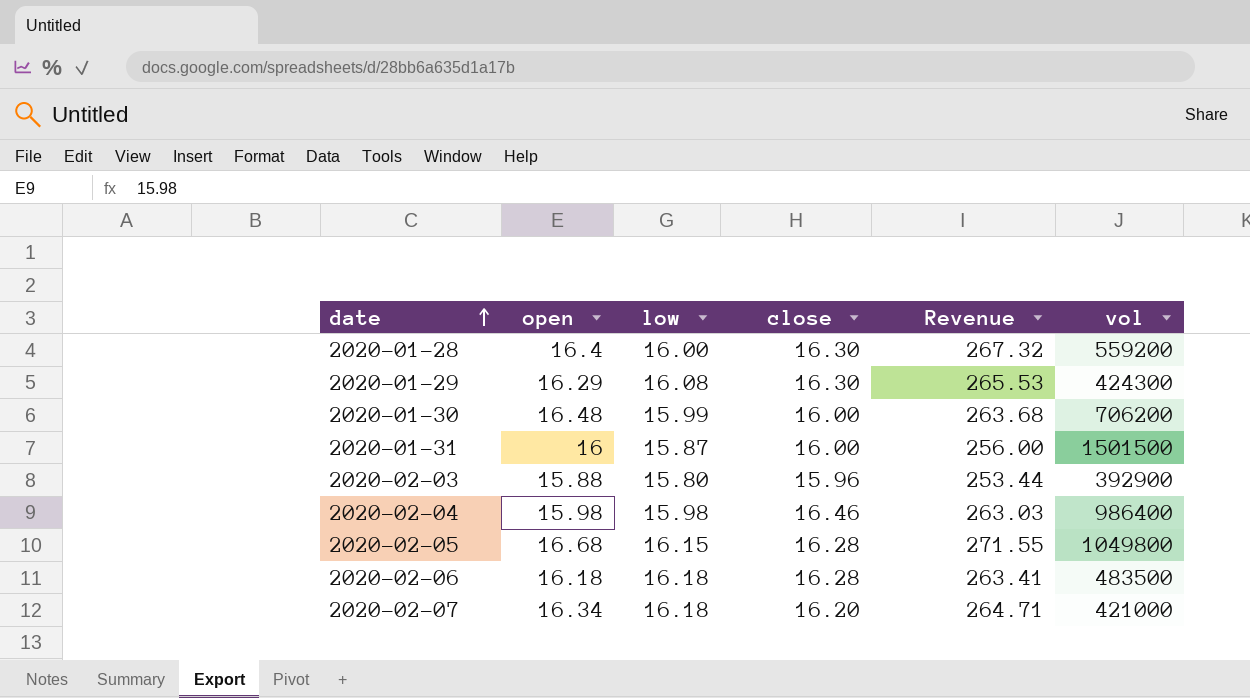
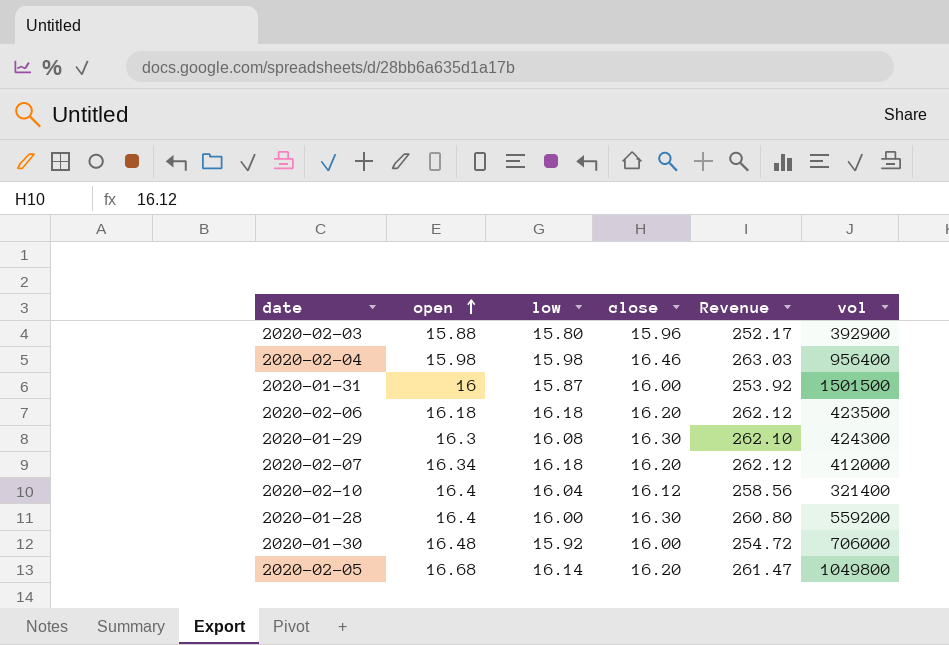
row order: date ascending -> open ascending
column Revenue | formula: [open] * [close] -> [low] * [close]
2020-02-04 | vol: 986400 -> 956400
2020-02-06 | close: 16.28 -> 16.20
2020-02-06 | vol: 483500 -> 423500
2020-01-29 | open: 16.29 -> 16.3
2020-02-07 | vol: 421000 -> 412000
row 2020-02-10: none -> 16.4 | 16.04 | 16.12 | 258.56 | 321400
2020-01-30 | low: 15.99 -> 15.92
2020-01-30 | vol: 706200 -> 706000
2020-02-05 | low: 16.15 -> 16.14
2020-02-05 | close: 16.28 -> 16.20

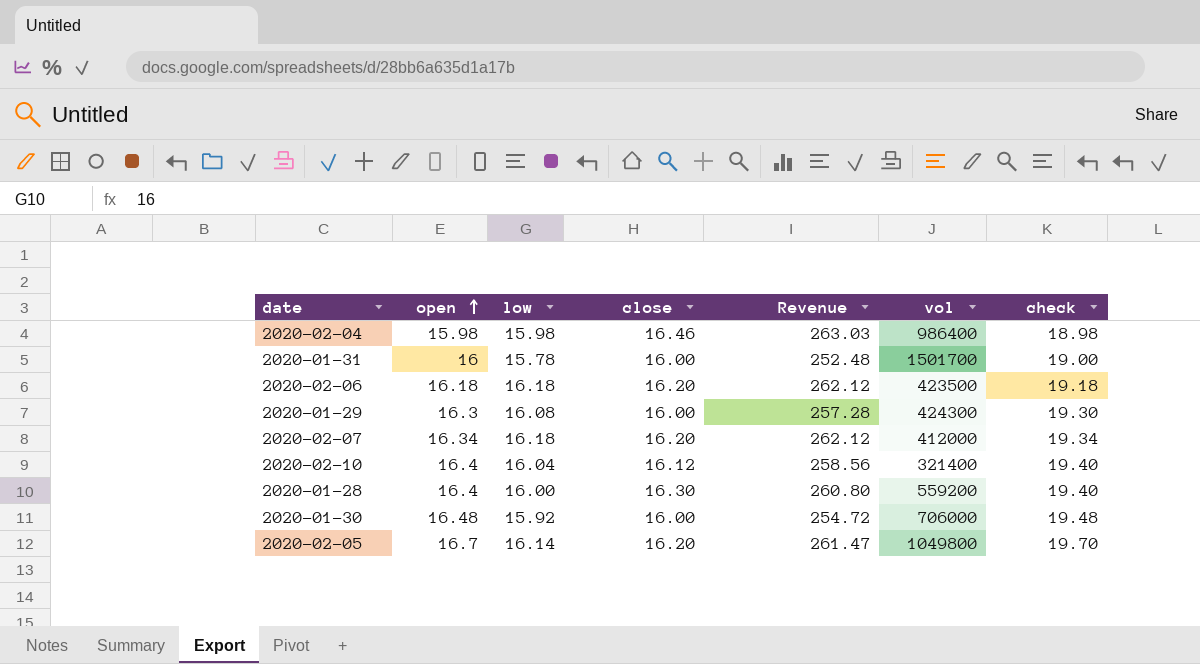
column check | formula: none -> [open] + 3
row 2020-02-03: 15.88 | 15.80 | 15.96 | 252.17 | 392900 -> none
2020-02-04 | vol: 956400 -> 986400
2020-01-31 | low: 15.87 -> 15.78
2020-01-31 | Revenue: 253.92 -> 252.48
2020-01-31 | vol: 1501500 -> 1501700
2020-01-29 | close: 16.30 -> 16.00
2020-01-29 | Revenue: 262.10 -> 257.28
2020-02-05 | open: 16.68 -> 16.7

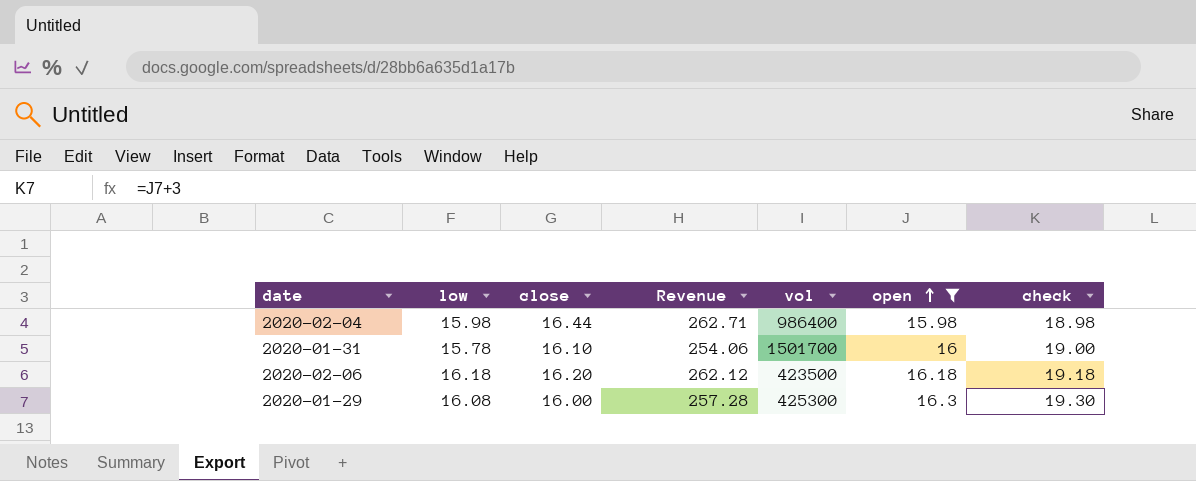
filter: none -> open <= 16.3
column open | position: 2 -> 6
2020-02-04 | close: 16.46 -> 16.44
2020-02-04 | Revenue: 263.03 -> 262.71
2020-01-31 | close: 16.00 -> 16.10
2020-01-31 | Revenue: 252.48 -> 254.06
2020-01-29 | vol: 424300 -> 425300

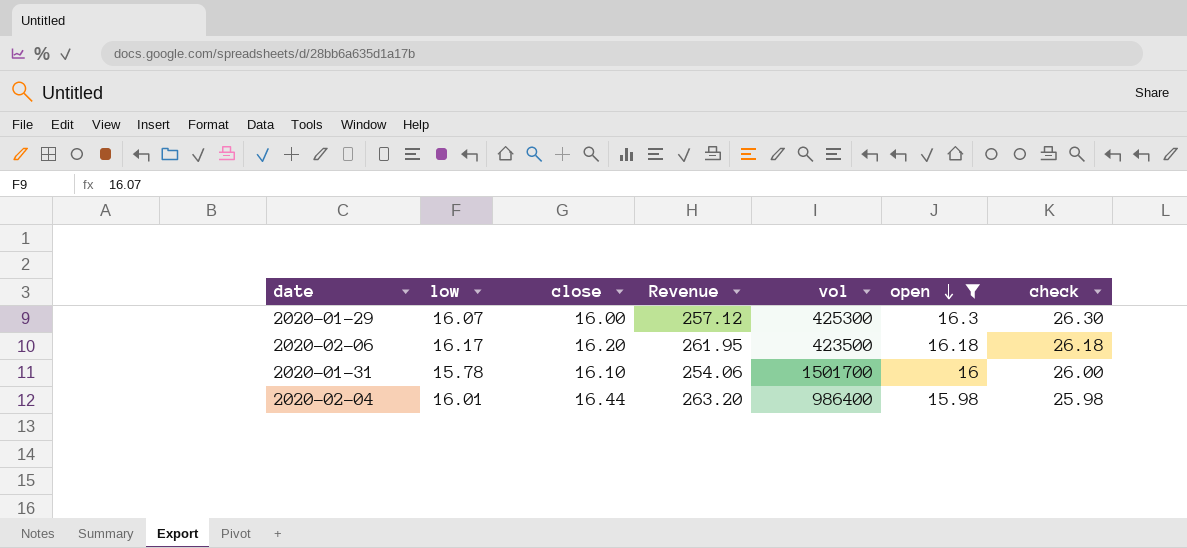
row order: open ascending -> open descending
column check | formula: [open] + 3 -> [open] + 10
2020-01-29 | low: 16.08 -> 16.07
2020-01-29 | Revenue: 257.28 -> 257.12
2020-02-06 | low: 16.18 -> 16.17
2020-02-06 | Revenue: 262.12 -> 261.95
2020-02-04 | low: 15.98 -> 16.01
2020-02-04 | Revenue: 262.71 -> 263.20

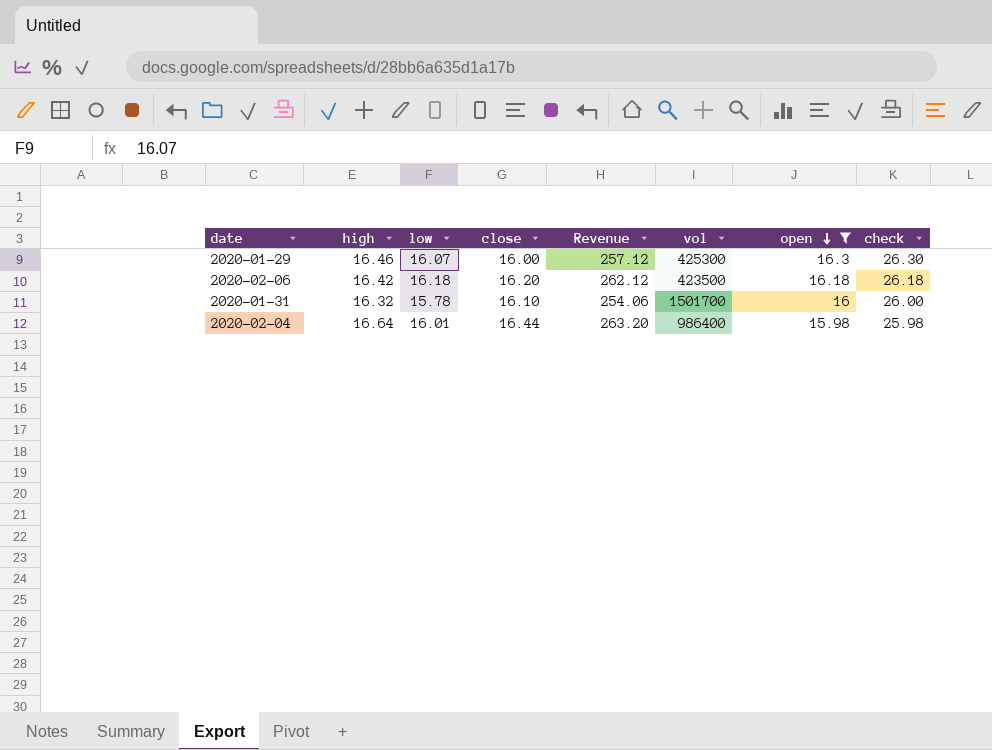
column high | position: none -> 2
2020-02-06 | low: 16.17 -> 16.18
2020-02-06 | Revenue: 261.95 -> 262.12

